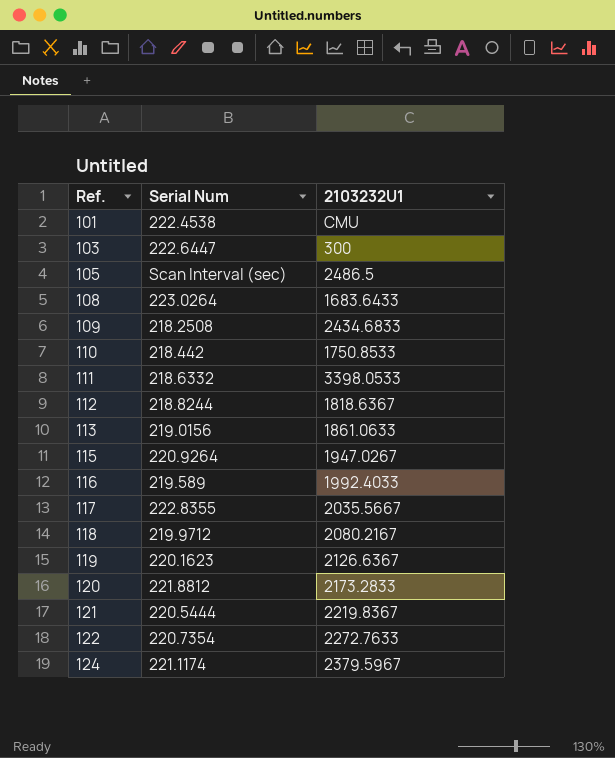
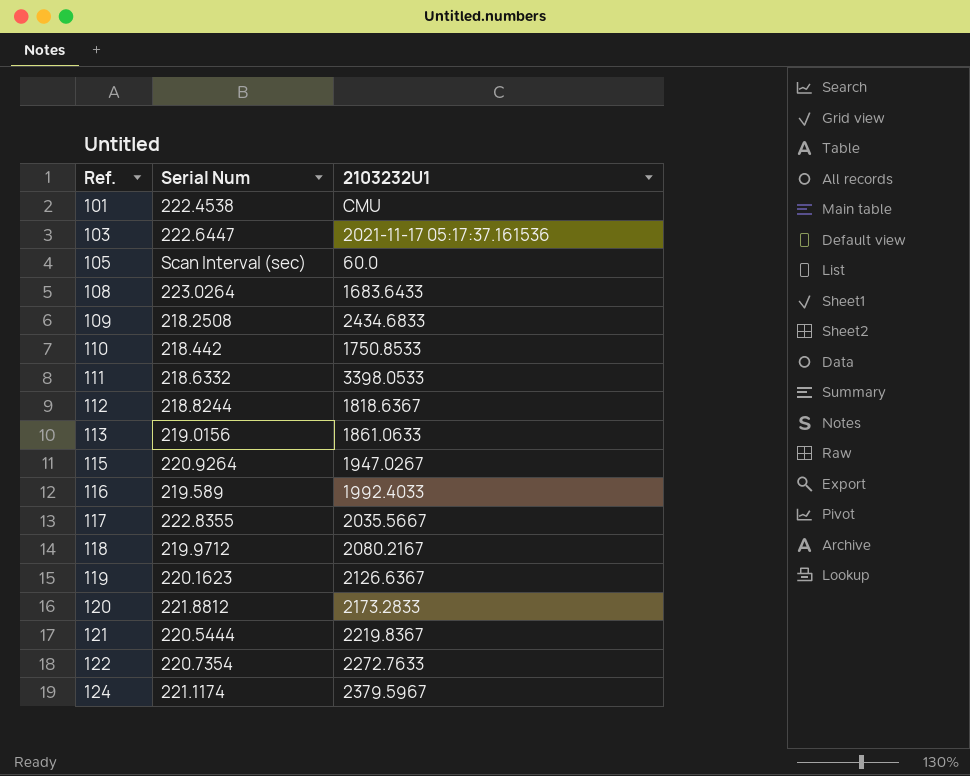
103 | 2103232U1: 300 -> 2021-11-17 05:17:37.161536
105 | 2103232U1: 2486.5 -> 60.0

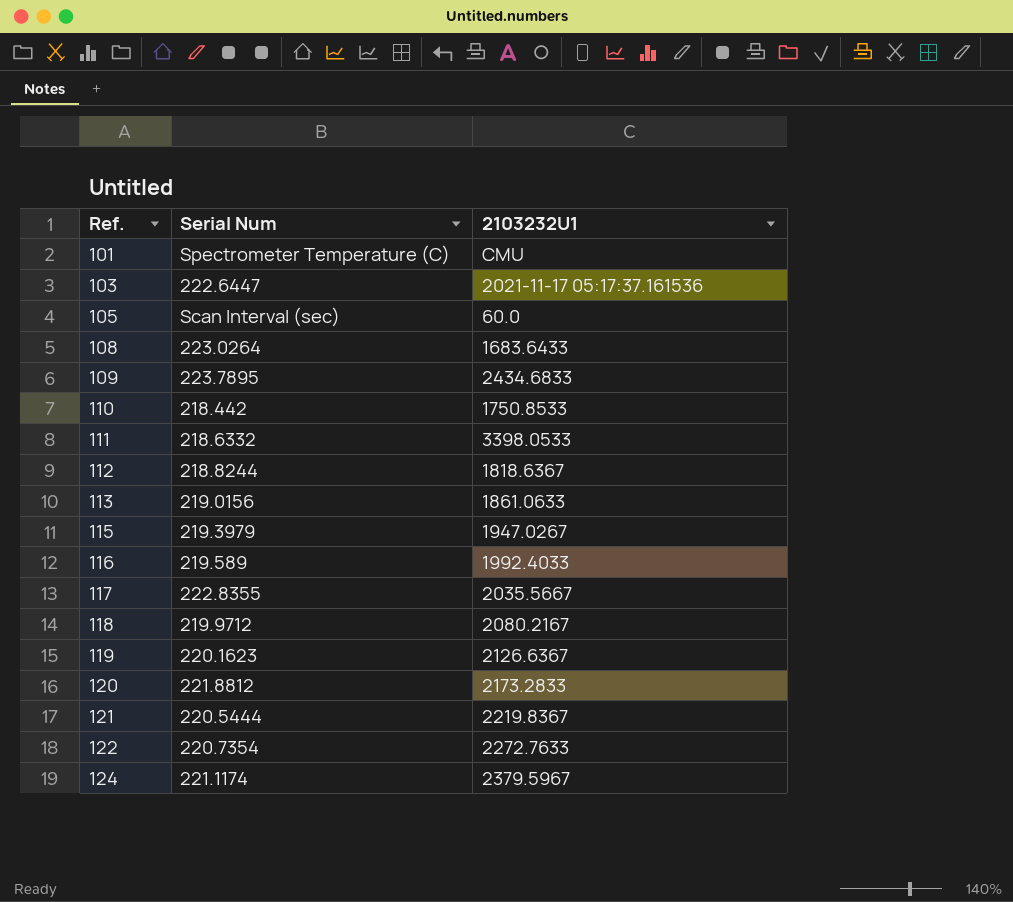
101 | Serial Num: 222.4538 -> Spectrometer Temperature (C)
109 | Serial Num: 218.2508 -> 223.7895
115 | Serial Num: 220.9264 -> 219.3979

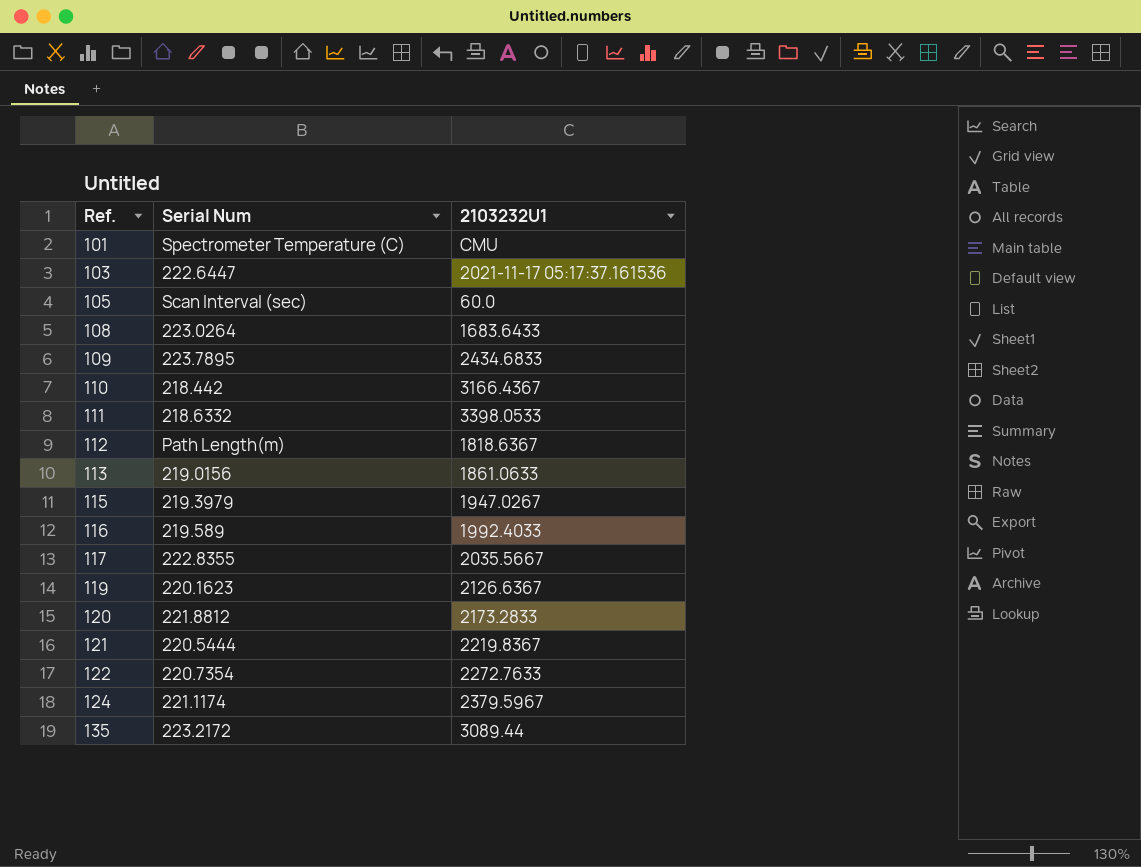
row 118: 219.9712 | 2080.2167 -> none
110 | 2103232U1: 1750.8533 -> 3166.4367
112 | Serial Num: 218.8244 -> Path Length(m)
row 135: none -> 223.2172 | 3089.44

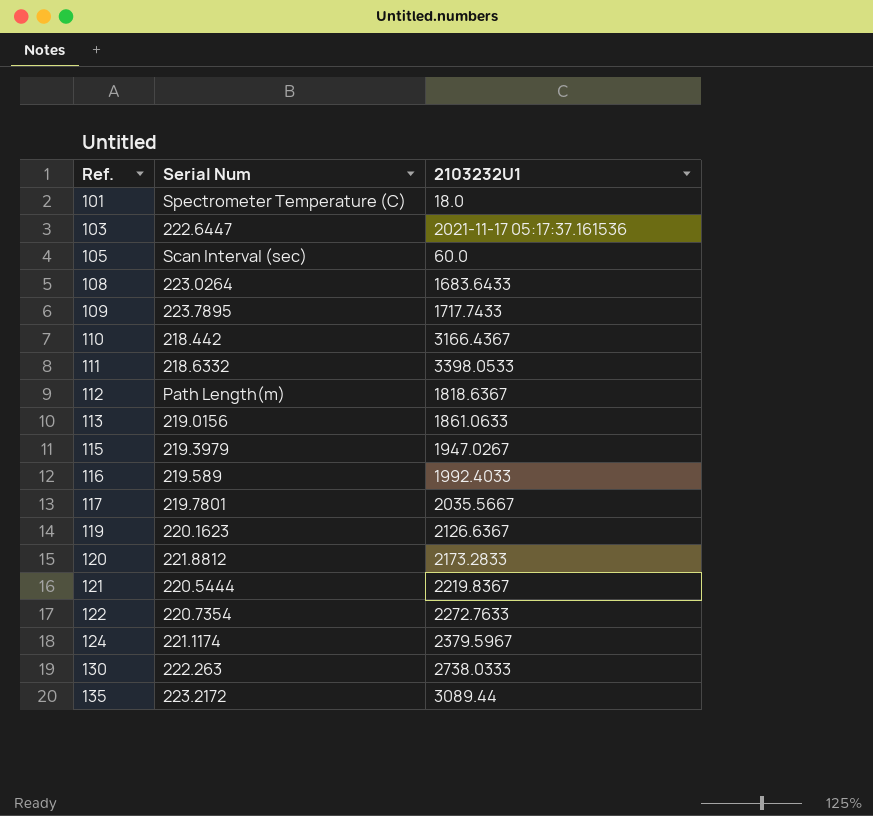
101 | 2103232U1: CMU -> 18.0
109 | 2103232U1: 2434.6833 -> 1717.7433
117 | Serial Num: 222.8355 -> 219.7801
row 130: none -> 222.263 | 2738.0333

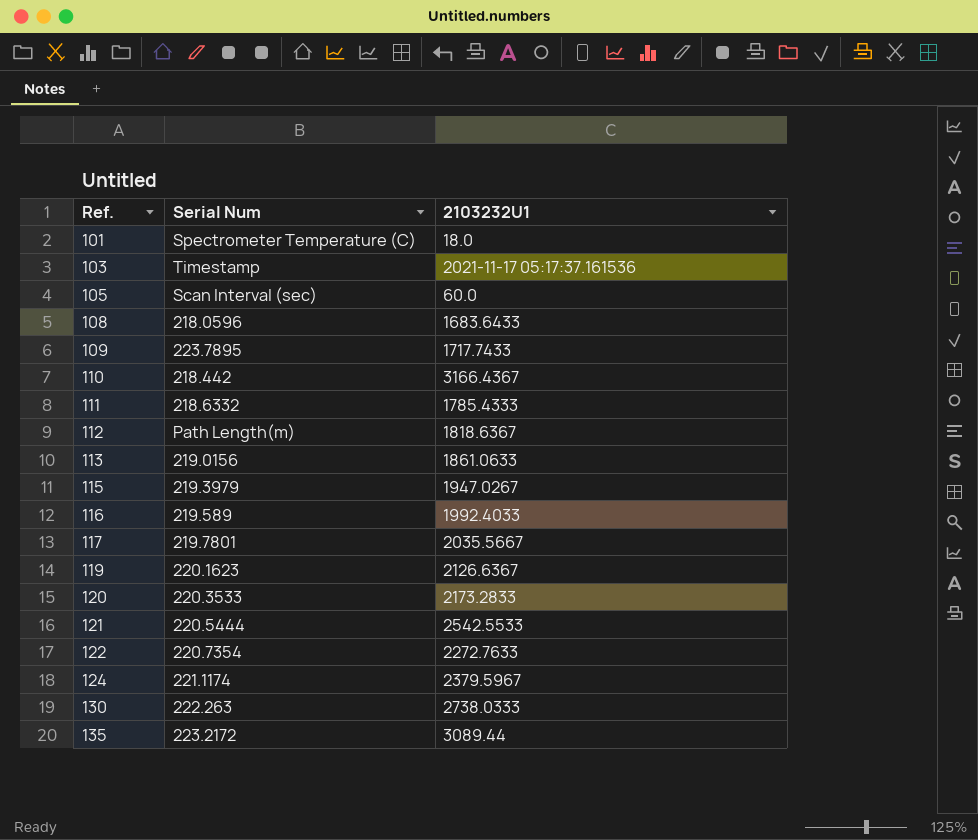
103 | Serial Num: 222.6447 -> Timestamp
108 | Serial Num: 223.0264 -> 218.0596
111 | 2103232U1: 3398.0533 -> 1785.4333
120 | Serial Num: 221.8812 -> 220.3533
121 | 2103232U1: 2219.8367 -> 2542.5533

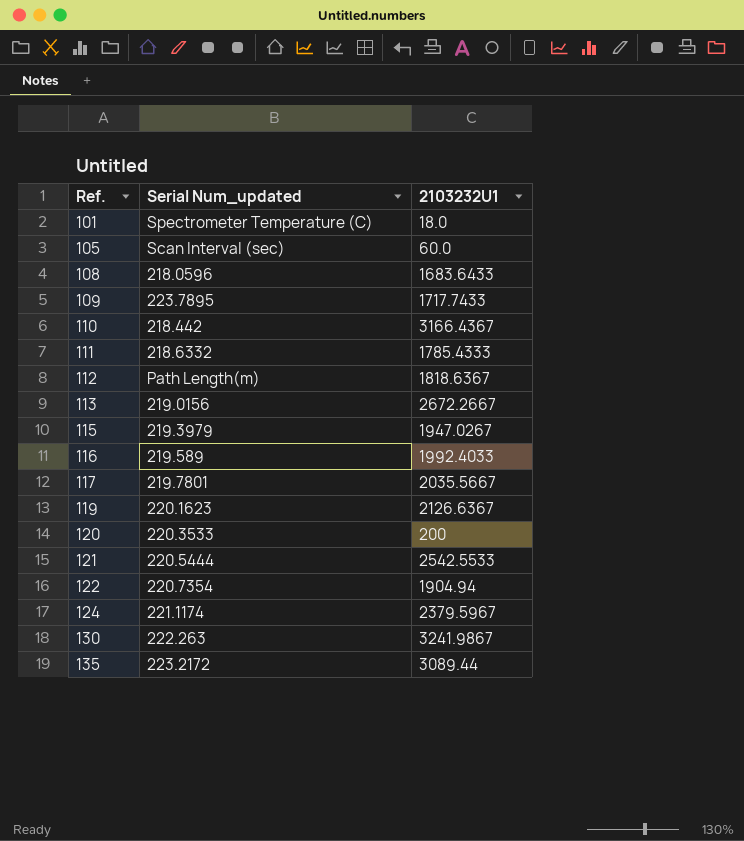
column name: Serial Num -> Serial Num_updated
row 103: Timestamp | 2021-11-17 05:17:37.161536 -> none
113 | 2103232U1: 1861.0633 -> 2672.2667
120 | 2103232U1: 2173.2833 -> 200
122 | 2103232U1: 2272.7633 -> 1904.94
130 | 2103232U1: 2738.0333 -> 3241.9867

